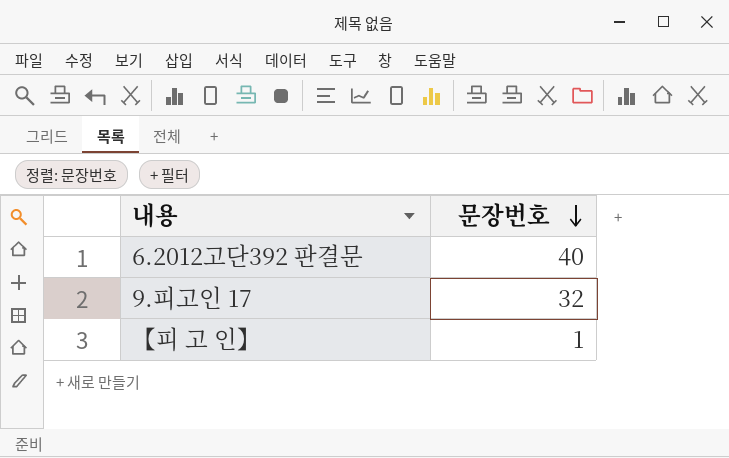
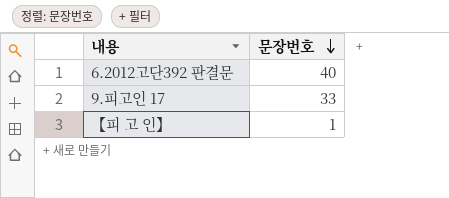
9.피고인 17 | 문장번호: 32 -> 33

